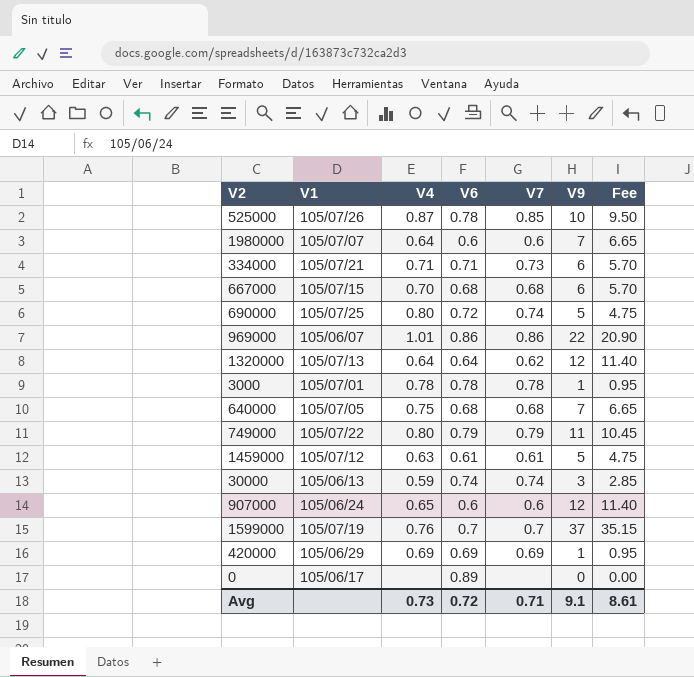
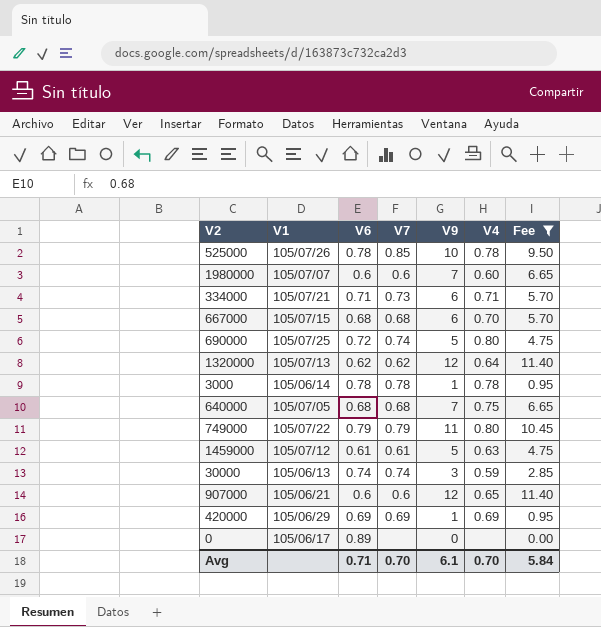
filter: none -> Fee <= 11.40
column V4 | position: 3 -> 6
525000 | V4: 0.87 -> 0.78
1980000 | V4: 0.64 -> 0.60
1320000 | V6: 0.64 -> 0.62
3000 | V1: 105/07/01 -> 105/06/14
907000 | V1: 105/06/24 -> 105/06/21
Avg | V6: 0.72 -> 0.71
Avg | V7: 0.71 -> 0.70
Avg | V9: 9.1 -> 6.1
Avg | V4: 0.73 -> 0.70
Avg | Fee: 8.61 -> 5.84

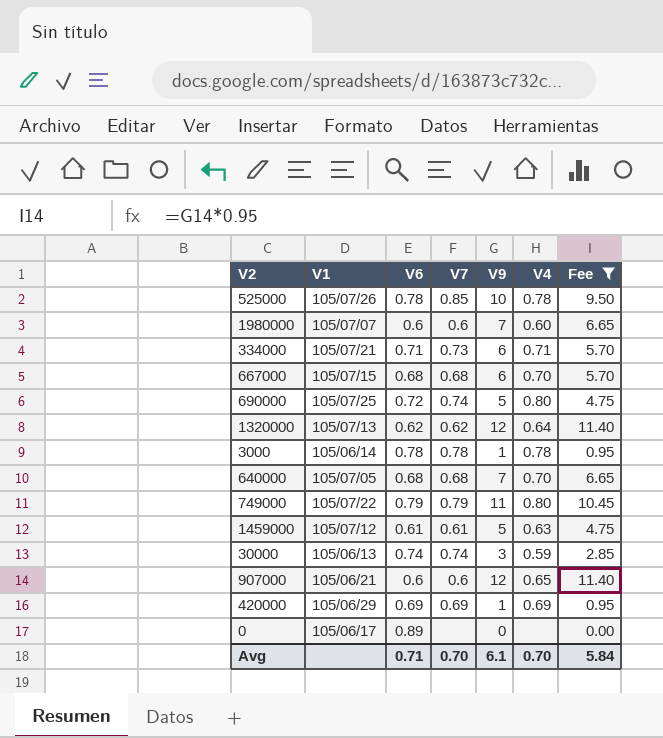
640000 | V4: 0.75 -> 0.70

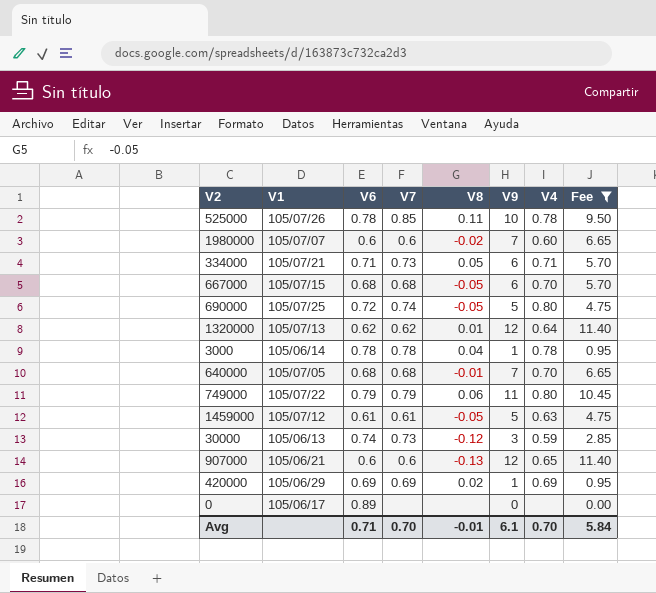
column V8 | position: none -> 5
30000 | V7: 0.74 -> 0.73

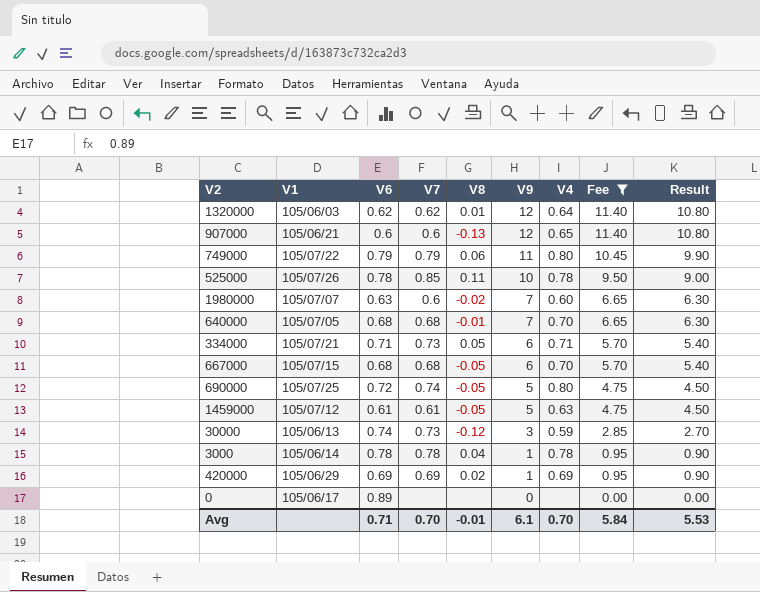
row order: none -> V9 descending
column Result | formula: none -> [V9] * 0.9
1320000 | V1: 105/07/13 -> 105/06/03
1980000 | V6: 0.6 -> 0.63

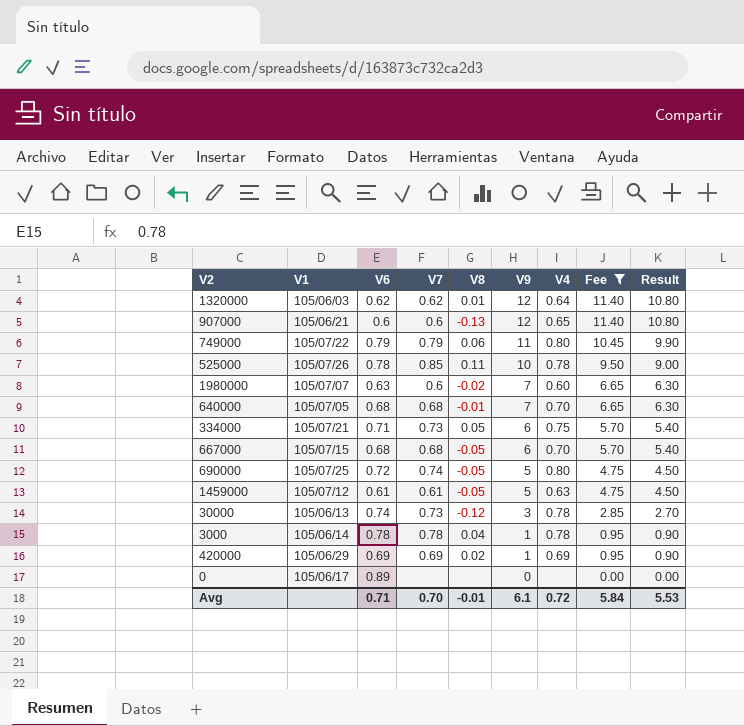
334000 | V4: 0.71 -> 0.75
30000 | V4: 0.59 -> 0.78
Avg | V4: 0.70 -> 0.72

